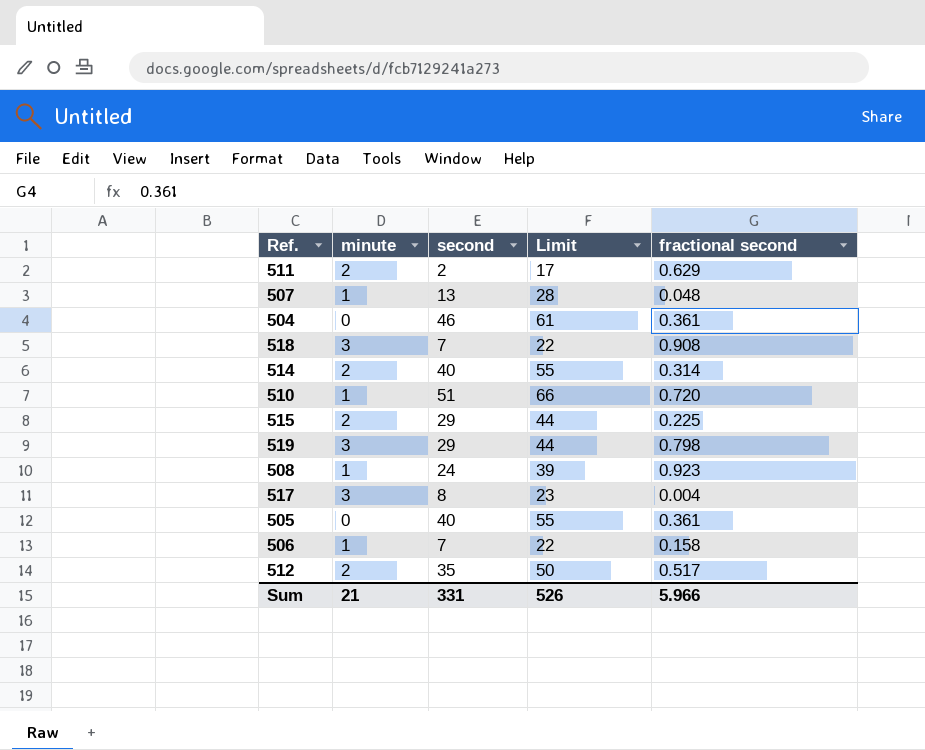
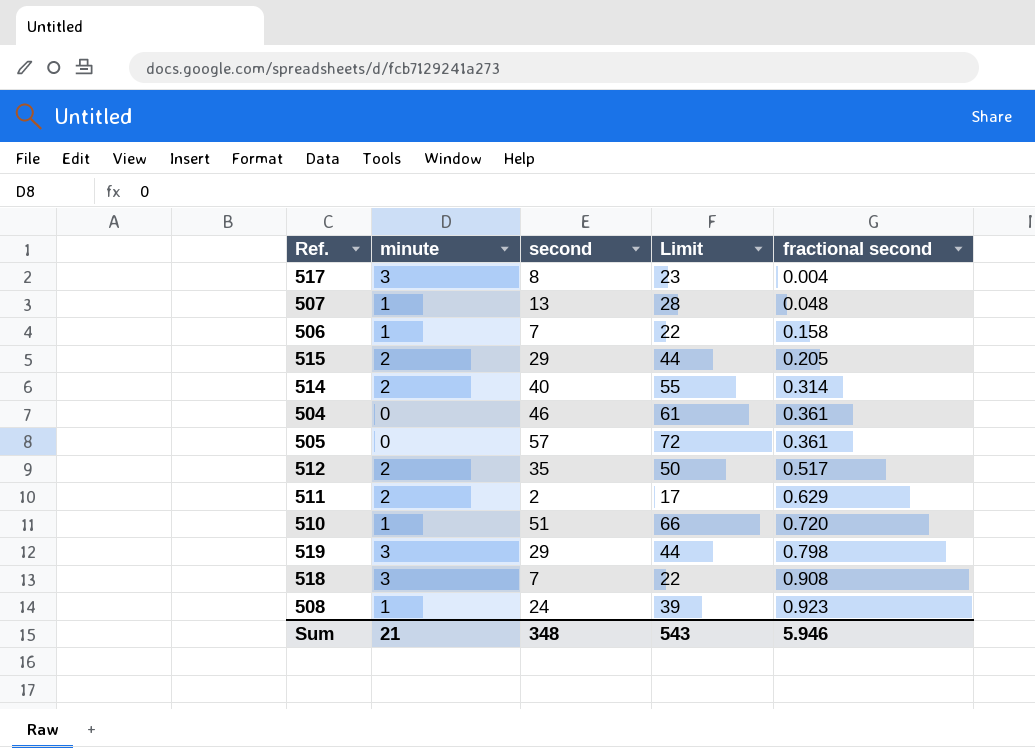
row order: none -> fractional second ascending
515 | fractional second: 0.225 -> 0.205
505 | second: 40 -> 57
505 | Limit: 55 -> 72
Sum | second: 331 -> 348
Sum | Limit: 526 -> 543
Sum | fractional second: 5.966 -> 5.946

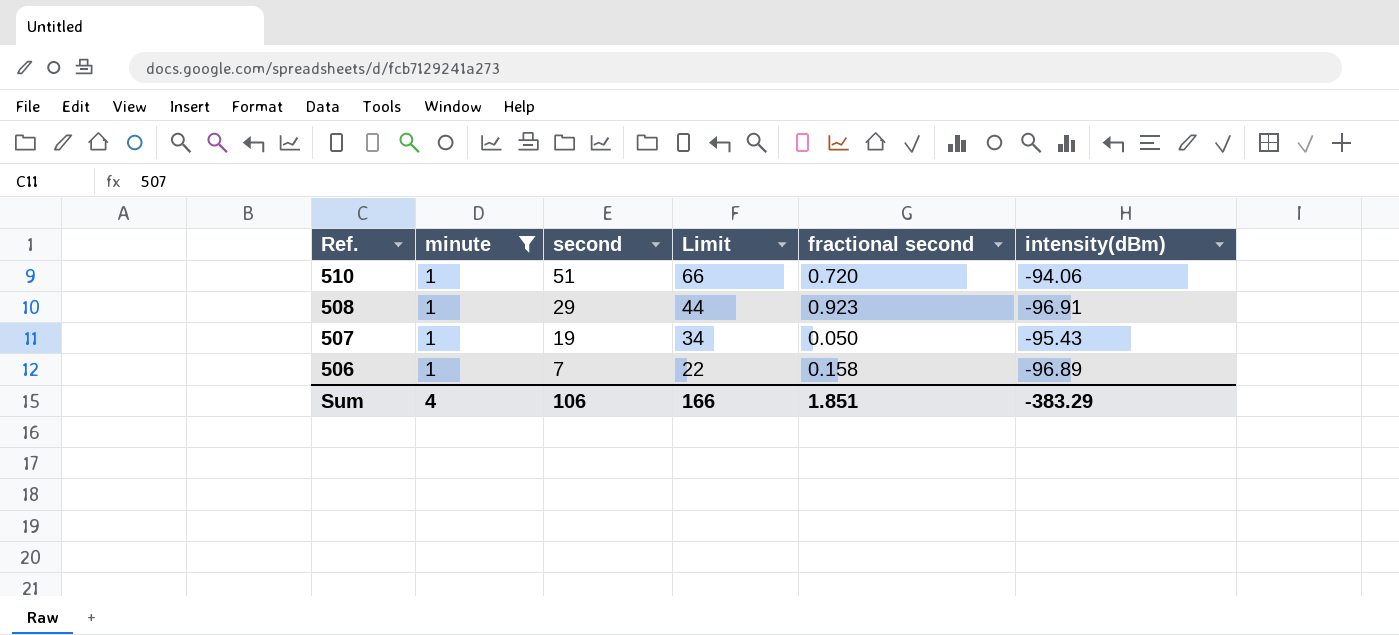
filter: none -> minute = 1
row order: fractional second ascending -> Ref. descending
column intensity(dBm) | position: none -> 6
508 | second: 24 -> 29
508 | Limit: 39 -> 44
507 | second: 13 -> 19
507 | Limit: 28 -> 34
507 | fractional second: 0.048 -> 0.050
Sum | minute: 21 -> 4
Sum | second: 348 -> 106
Sum | Limit: 543 -> 166
Sum | fractional second: 5.946 -> 1.851

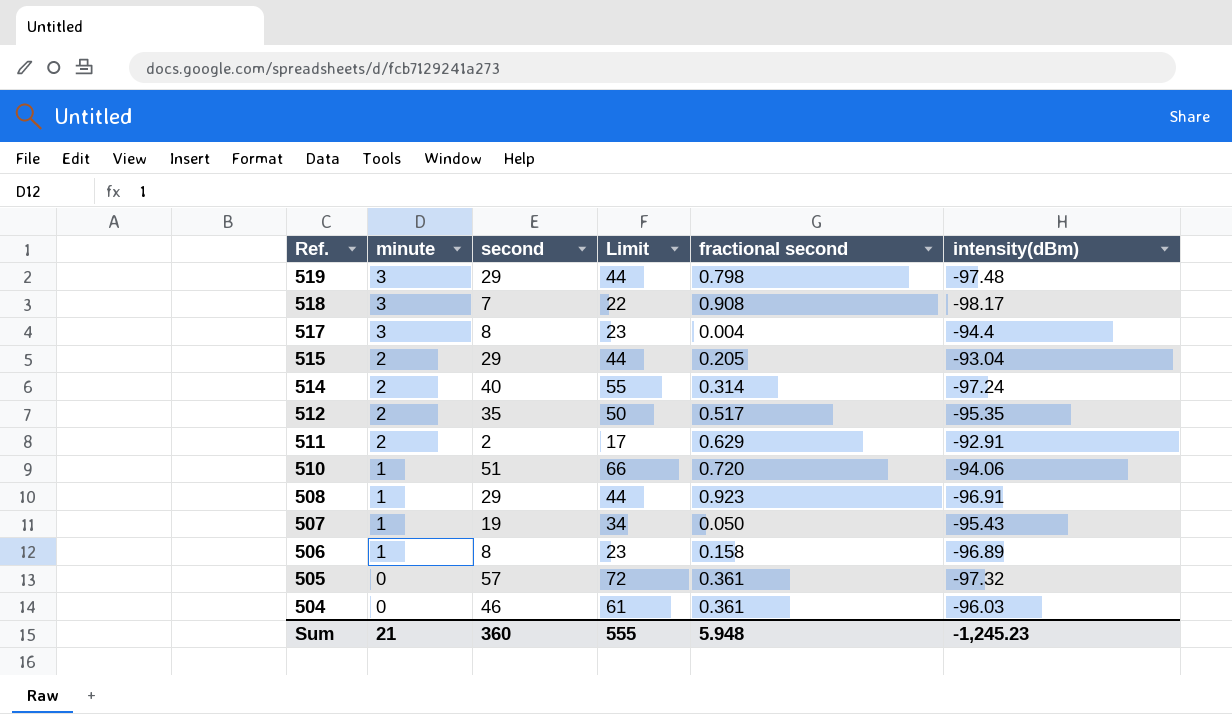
filter: minute = 1 -> none
506 | second: 7 -> 8
506 | Limit: 22 -> 23
Sum | minute: 4 -> 21
Sum | second: 106 -> 360
Sum | Limit: 166 -> 555
Sum | fractional second: 1.851 -> 5.948
Sum | intensity(dBm): -383.29 -> -1,245.23

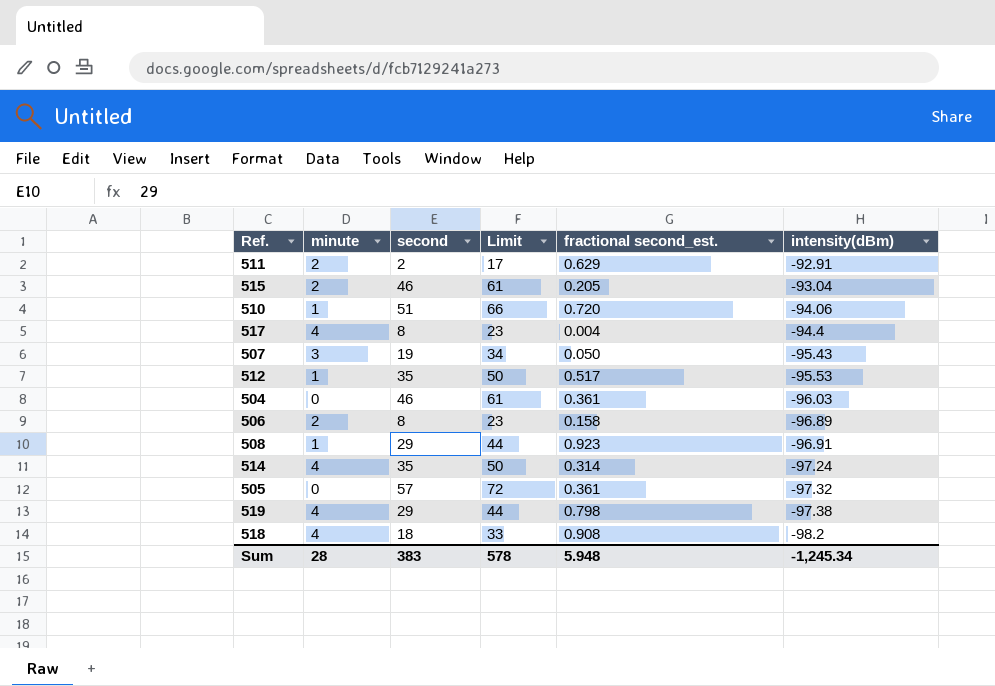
row order: Ref. descending -> intensity(dBm) descending
column name: fractional second -> fractional second_est.
515 | second: 29 -> 46
515 | Limit: 44 -> 61
517 | minute: 3 -> 4
507 | minute: 1 -> 3
512 | minute: 2 -> 1
512 | intensity(dBm): -95.35 -> -95.53
506 | minute: 1 -> 2
514 | minute: 2 -> 4
514 | second: 40 -> 35
514 | Limit: 55 -> 50
519 | minute: 3 -> 4
519 | intensity(dBm): -97.48 -> -97.38
518 | minute: 3 -> 4
518 | second: 7 -> 18
518 | Limit: 22 -> 33
518 | intensity(dBm): -98.17 -> -98.2
Sum | minute: 21 -> 28
Sum | second: 360 -> 383
Sum | Limit: 555 -> 578
Sum | intensity(dBm): -1,245.23 -> -1,245.34

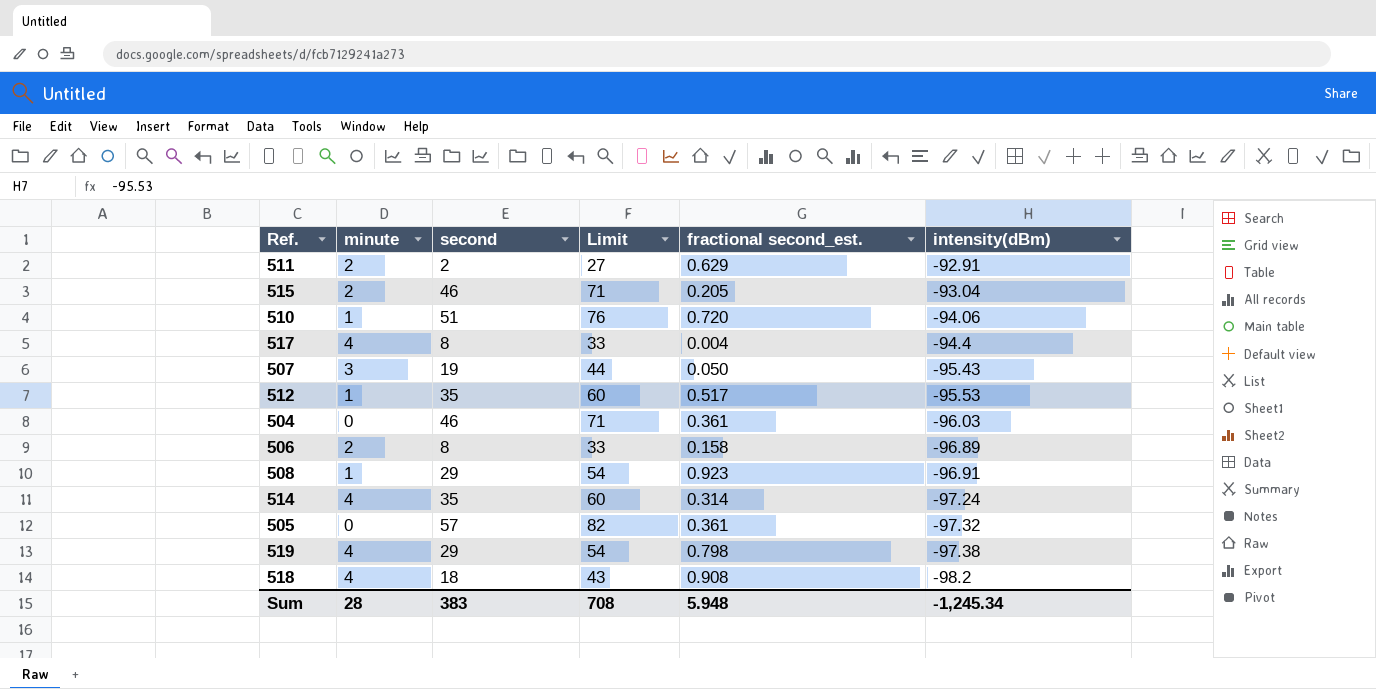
column Limit | formula: [second] + 15 -> [second] + 25
Sum | Limit: 578 -> 708

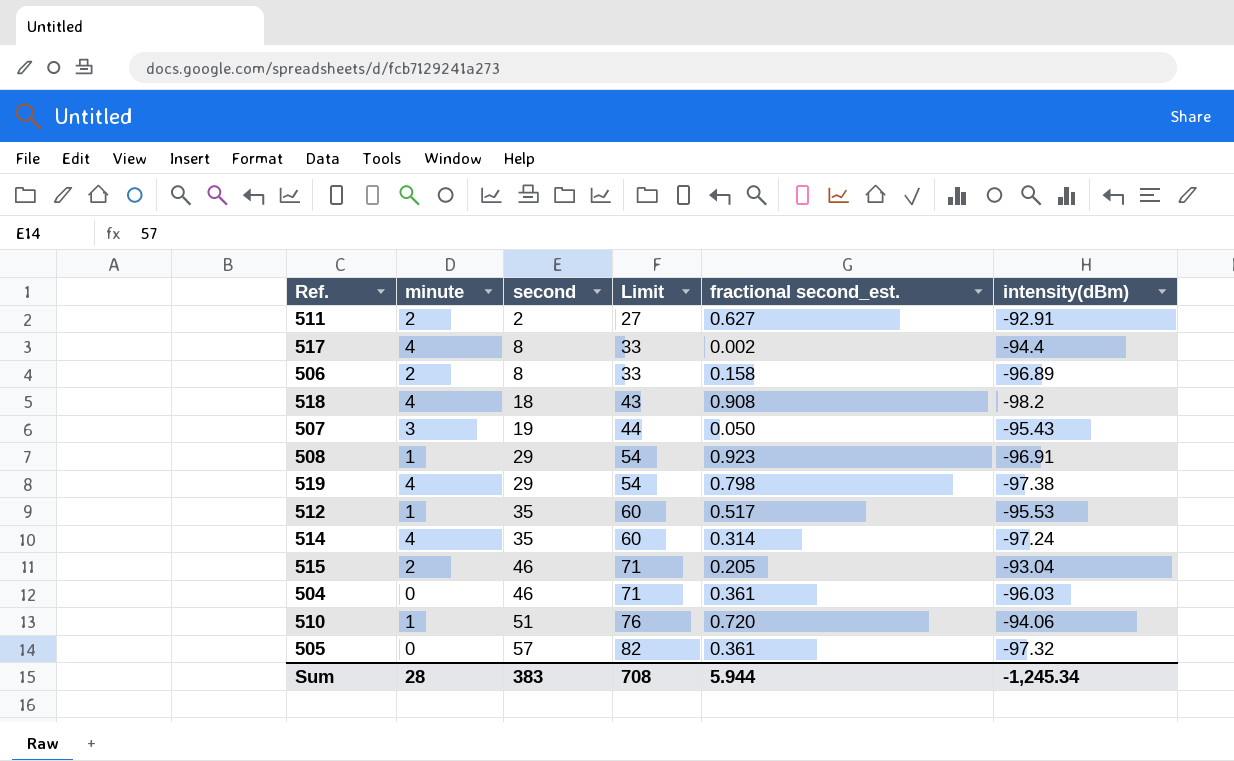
row order: intensity(dBm) descending -> second ascending
511 | fractional second_est.: 0.629 -> 0.627
517 | fractional second_est.: 0.004 -> 0.002
Sum | fractional second_est.: 5.948 -> 5.944

